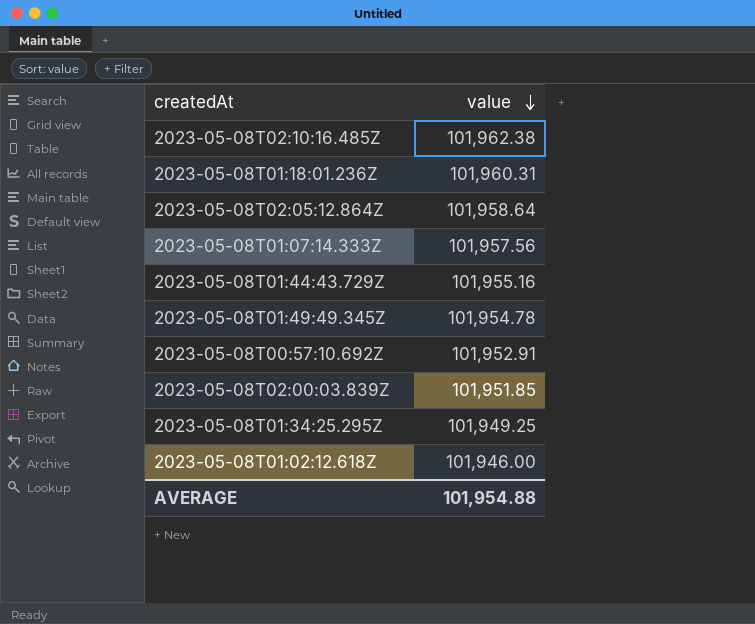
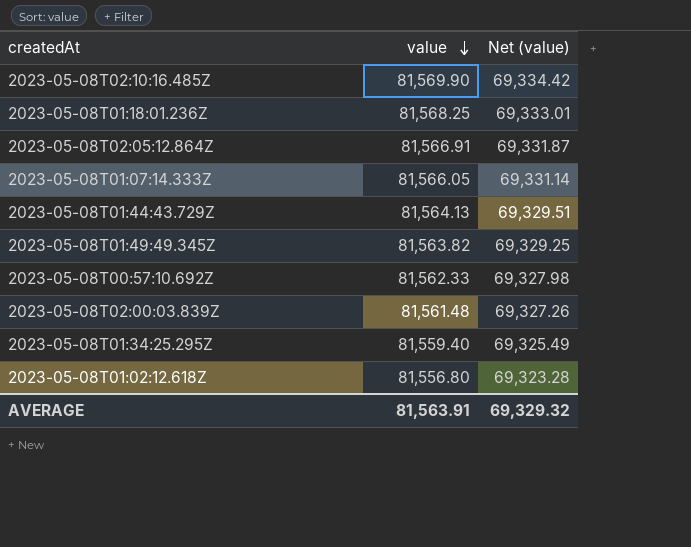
column Net (value) | formula: none -> [value] * 0.85
2023-05-08T02:10:16.485Z | value: 101,962.38 -> 81,569.90
2023-05-08T01:18:01.236Z | value: 101,960.31 -> 81,568.25
2023-05-08T02:05:12.864Z | value: 101,958.64 -> 81,566.91
2023-05-08T01:07:14.333Z | value: 101,957.56 -> 81,566.05
2023-05-08T01:44:43.729Z | value: 101,955.16 -> 81,564.13
2023-05-08T01:49:49.345Z | value: 101,954.78 -> 81,563.82
2023-05-08T00:57:10.692Z | value: 101,952.91 -> 81,562.33
2023-05-08T02:00:03.839Z | value: 101,951.85 -> 81,561.48
2023-05-08T01:34:25.295Z | value: 101,949.25 -> 81,559.40
2023-05-08T01:02:12.618Z | value: 101,946.00 -> 81,556.80
AVERAGE | value: 101,954.88 -> 81,563.91

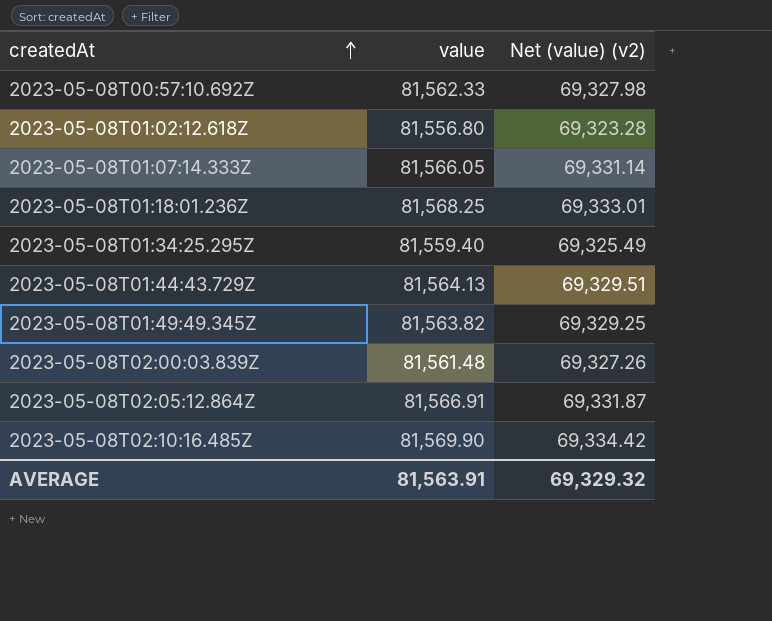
row order: value descending -> createdAt ascending
column name: Net (value) -> Net (value) (v2)

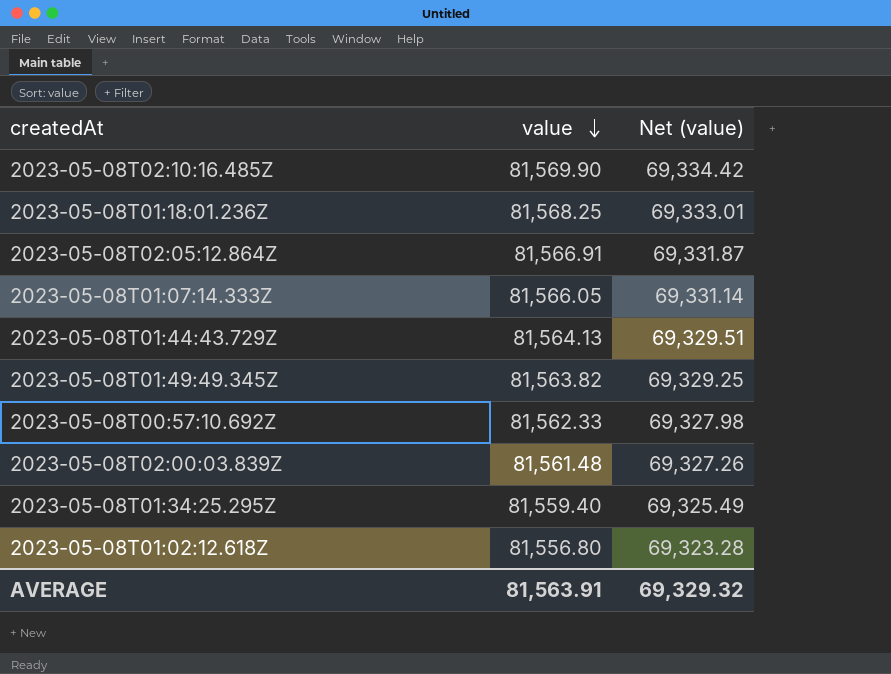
row order: createdAt ascending -> value descending
column name: Net (value) (v2) -> Net (value)

